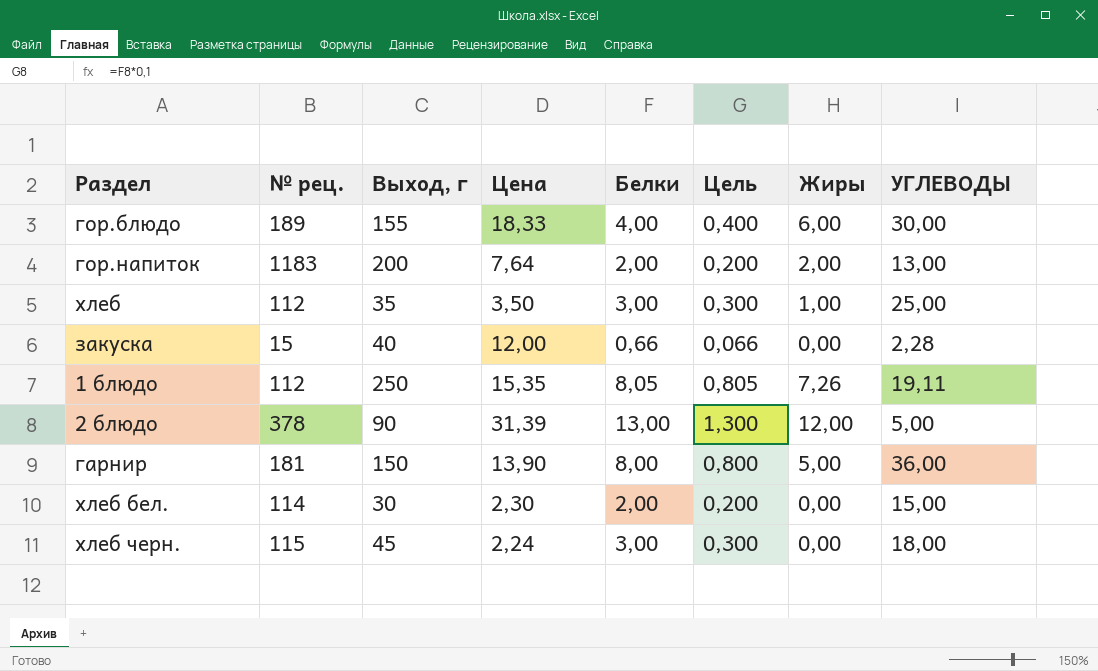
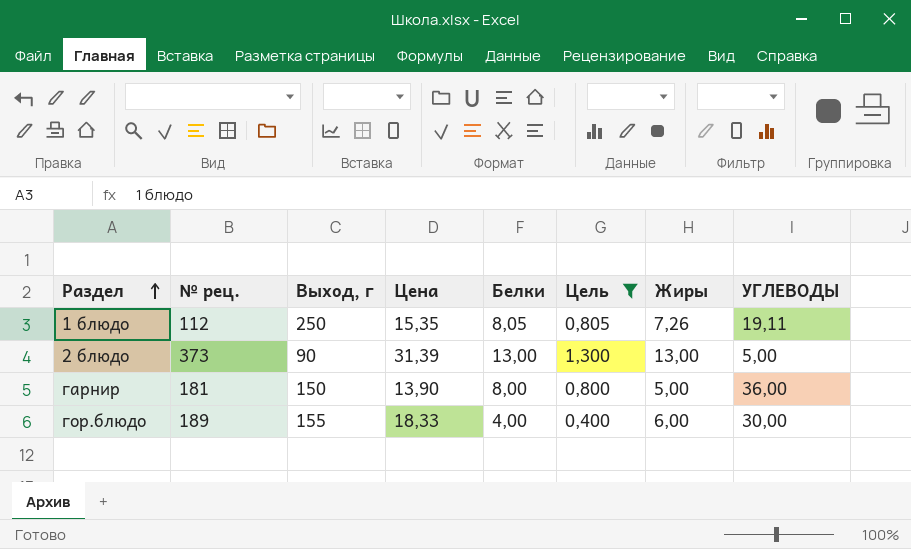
filter: none -> Цель >= 0,400
row order: none -> Раздел ascending
2 блюдо | № рец.: 378 -> 373
2 блюдо | Жиры: 12,00 -> 13,00

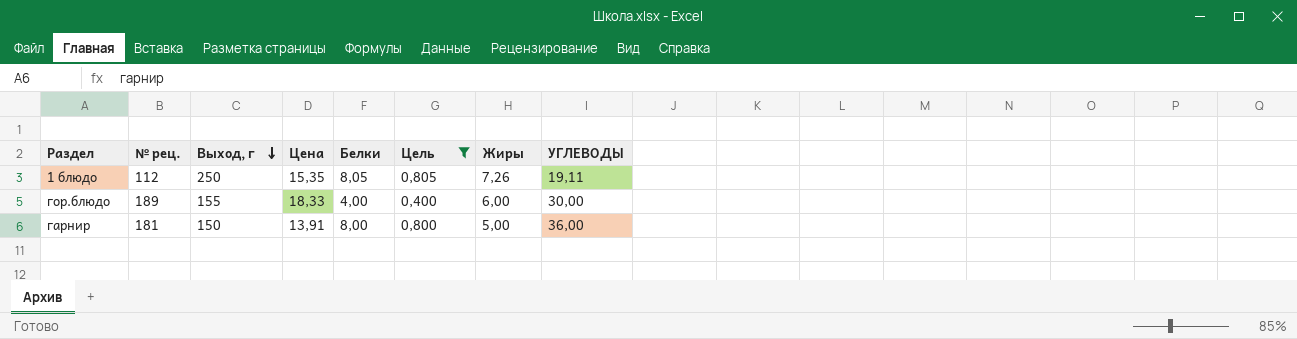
row order: Раздел ascending -> Выход, г descending
row 2 блюдо: 373 | 90 | 31,39 | 13,00 | 1,300 | 13,00 | 5,00 -> none
гарнир | Цена: 13,90 -> 13,91

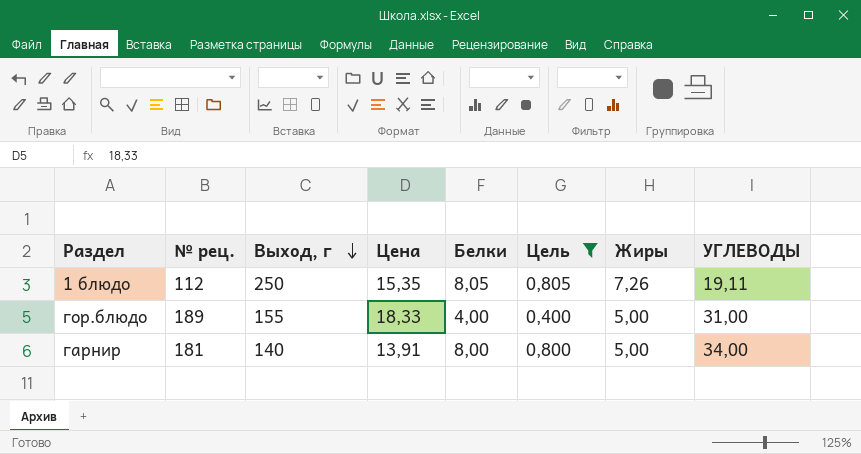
гор.блюдо | Жиры: 6,00 -> 5,00
гор.блюдо | УГЛЕВОДЫ: 30,00 -> 31,00
гарнир | Выход, г: 150 -> 140
гарнир | УГЛЕВОДЫ: 36,00 -> 34,00

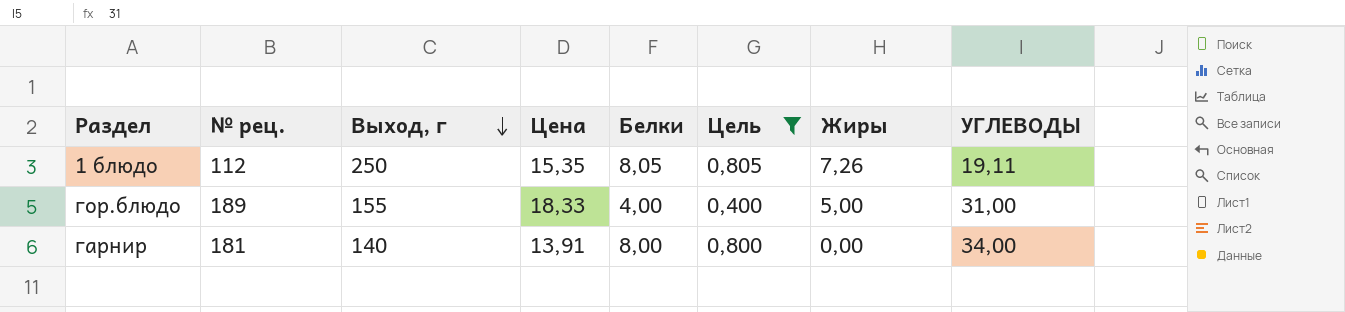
гарнир | Жиры: 5,00 -> 0,00

